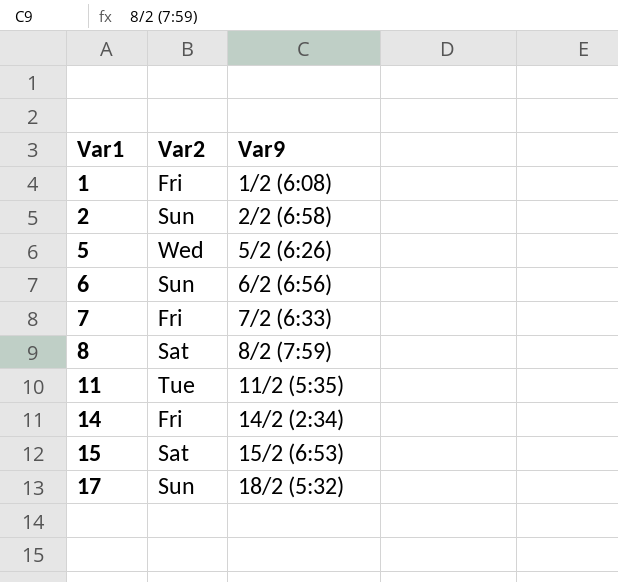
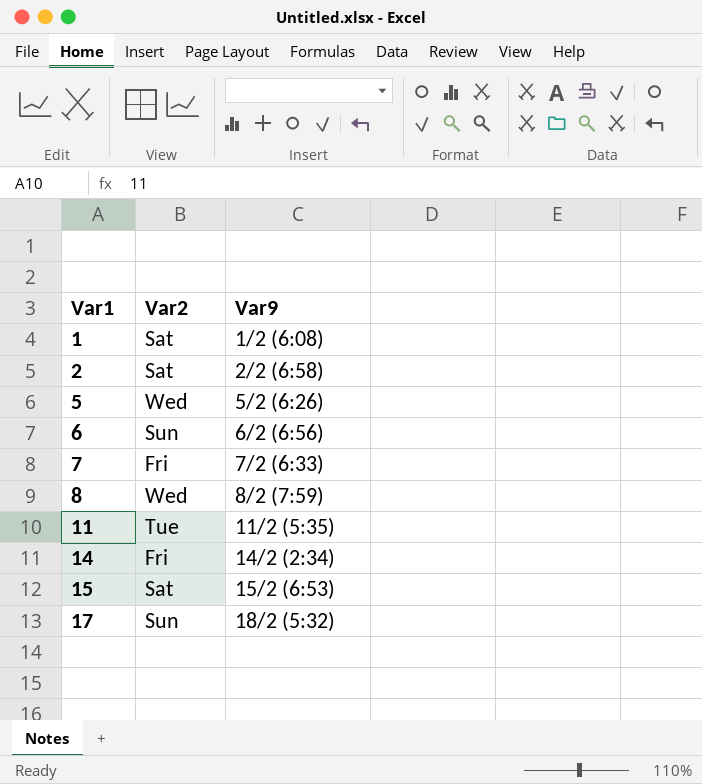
1 | Var2: Fri -> Sat
2 | Var2: Sun -> Sat
8 | Var2: Sat -> Wed

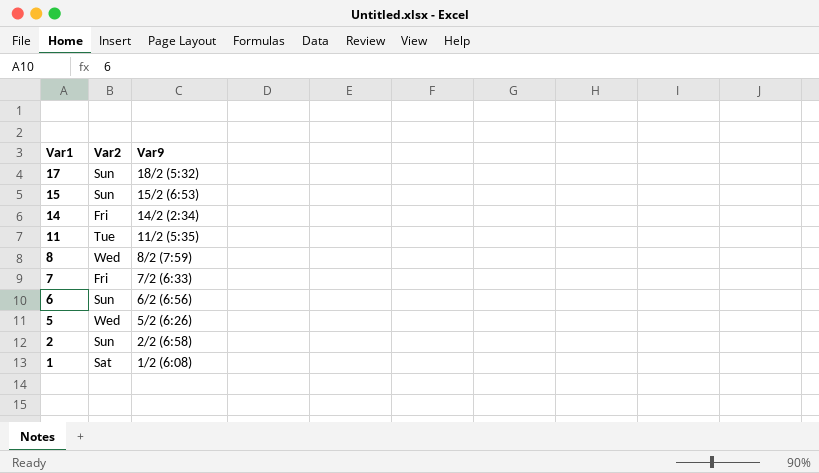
row order: Var1 ascending -> Var1 descending
15 | Var2: Sat -> Sun
2 | Var2: Sat -> Sun

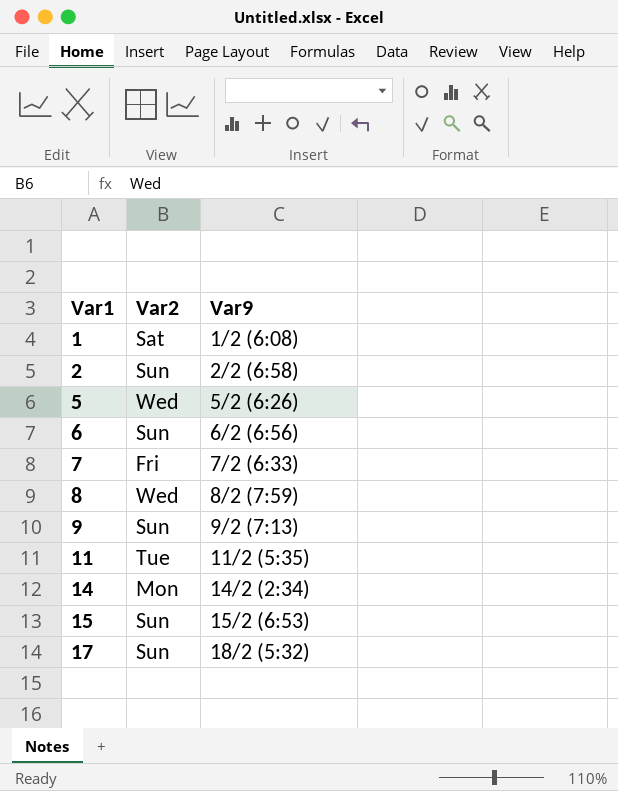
row order: Var1 descending -> Var1 ascending
row 9: none -> Sun | 9/2 (7:13)
14 | Var2: Fri -> Mon

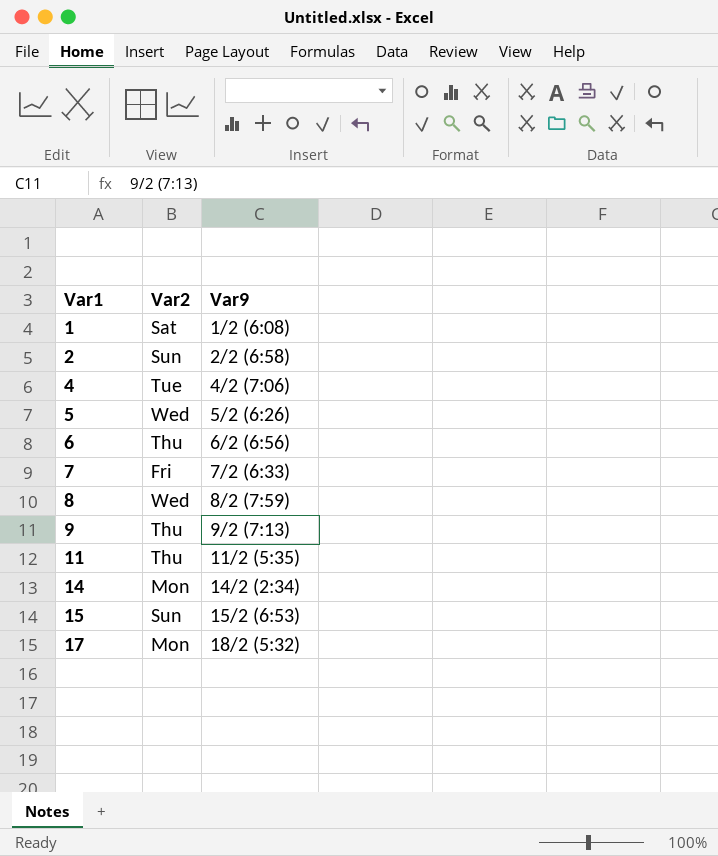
row 4: none -> Tue | 4/2 (7:06)
6 | Var2: Sun -> Thu
9 | Var2: Sun -> Thu
11 | Var2: Tue -> Thu
17 | Var2: Sun -> Mon

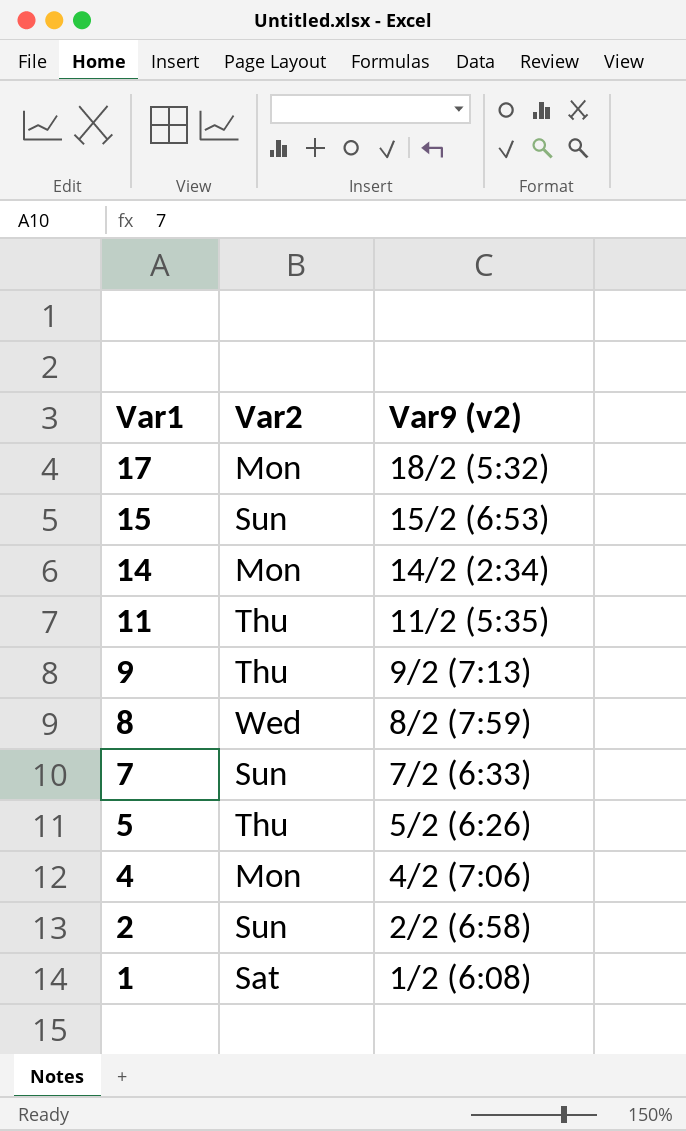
row order: Var1 ascending -> Var1 descending
column name: Var9 -> Var9 (v2)
row 6: Thu | 6/2 (6:56) -> none
7 | Var2: Fri -> Sun
5 | Var2: Wed -> Thu
4 | Var2: Tue -> Mon

